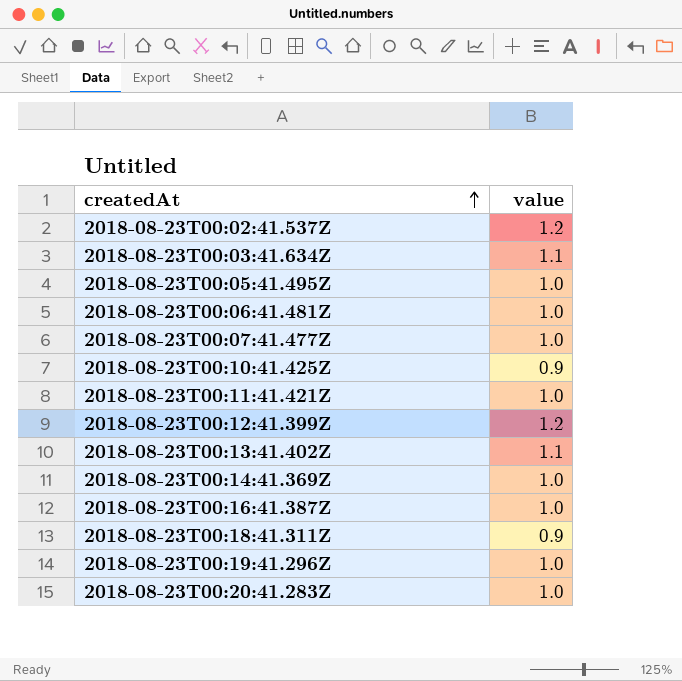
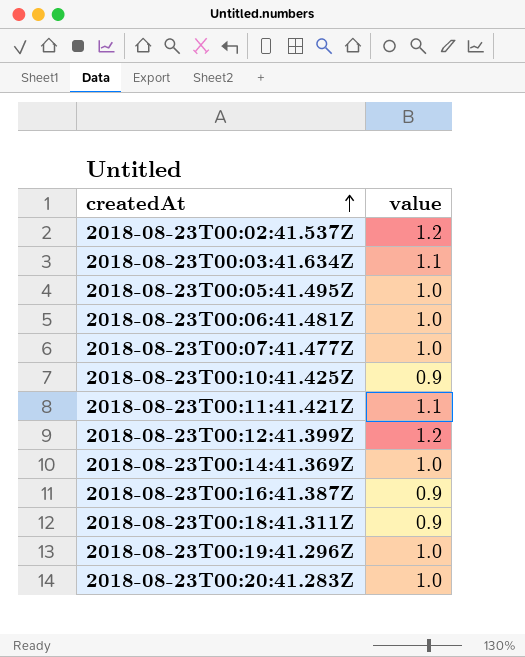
row 2018-08-23T00:13:41.402Z: 1.1 -> none
2018-08-23T00:11:41.421Z | value: 1.0 -> 1.1
2018-08-23T00:16:41.387Z | value: 1.0 -> 0.9

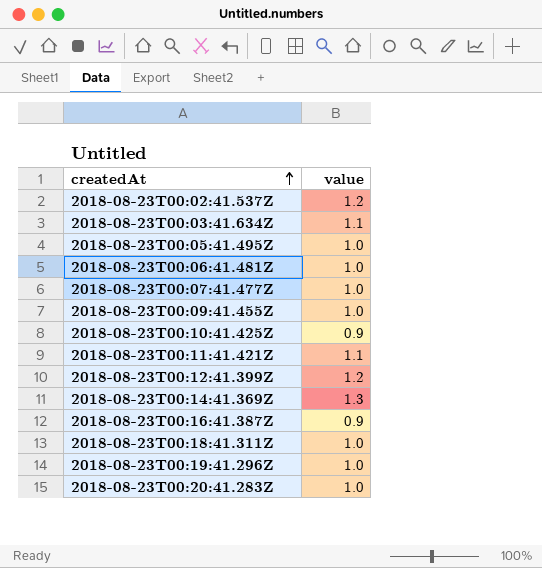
row 2018-08-23T00:09:41.455Z: none -> 1.0
2018-08-23T00:14:41.369Z | value: 1.0 -> 1.3
2018-08-23T00:18:41.311Z | value: 0.9 -> 1.0

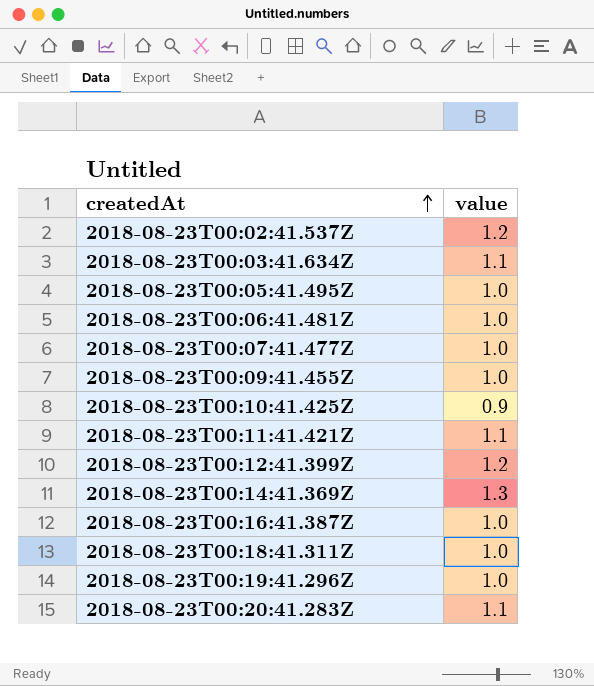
2018-08-23T00:16:41.387Z | value: 0.9 -> 1.0
2018-08-23T00:20:41.283Z | value: 1.0 -> 1.1

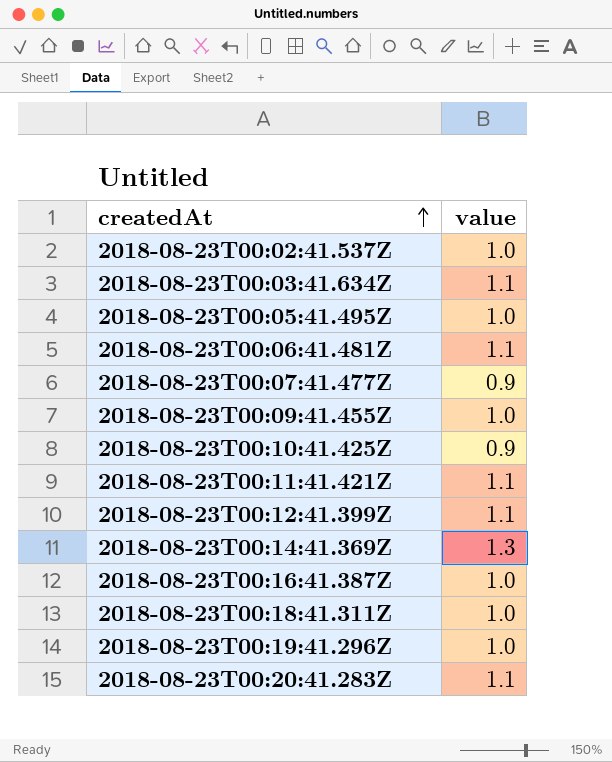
2018-08-23T00:02:41.537Z | value: 1.2 -> 1.0
2018-08-23T00:06:41.481Z | value: 1.0 -> 1.1
2018-08-23T00:07:41.477Z | value: 1.0 -> 0.9
2018-08-23T00:12:41.399Z | value: 1.2 -> 1.1

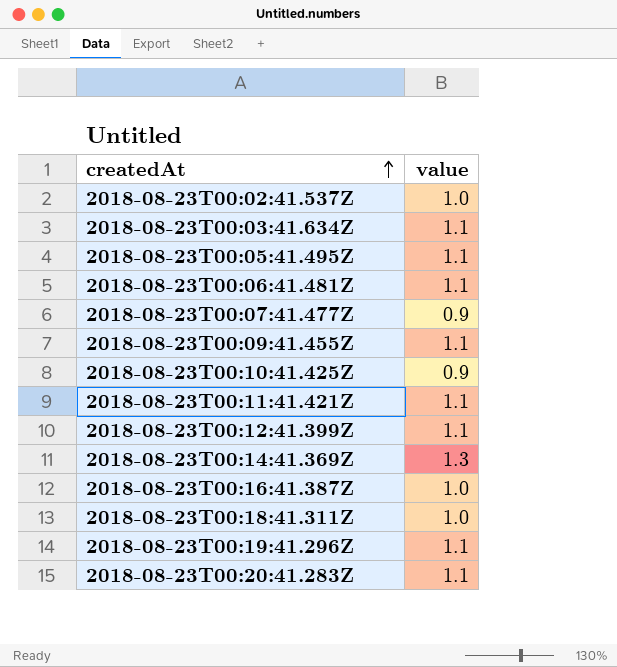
2018-08-23T00:05:41.495Z | value: 1.0 -> 1.1
2018-08-23T00:09:41.455Z | value: 1.0 -> 1.1
2018-08-23T00:19:41.296Z | value: 1.0 -> 1.1

